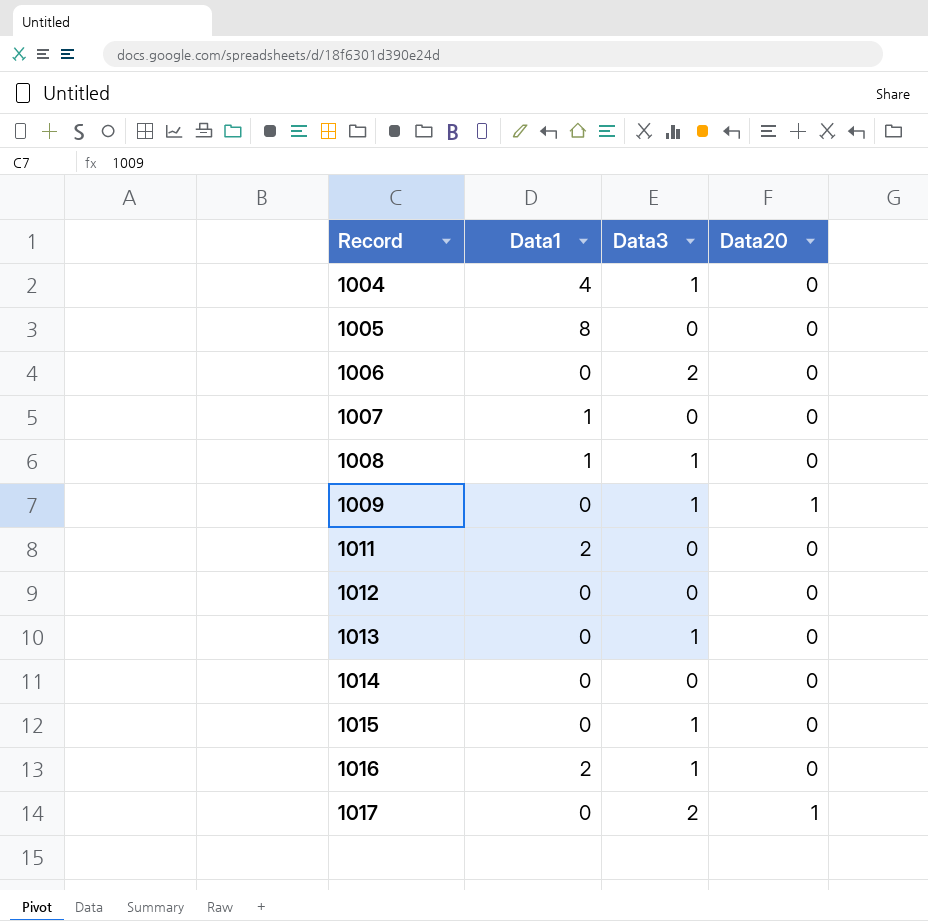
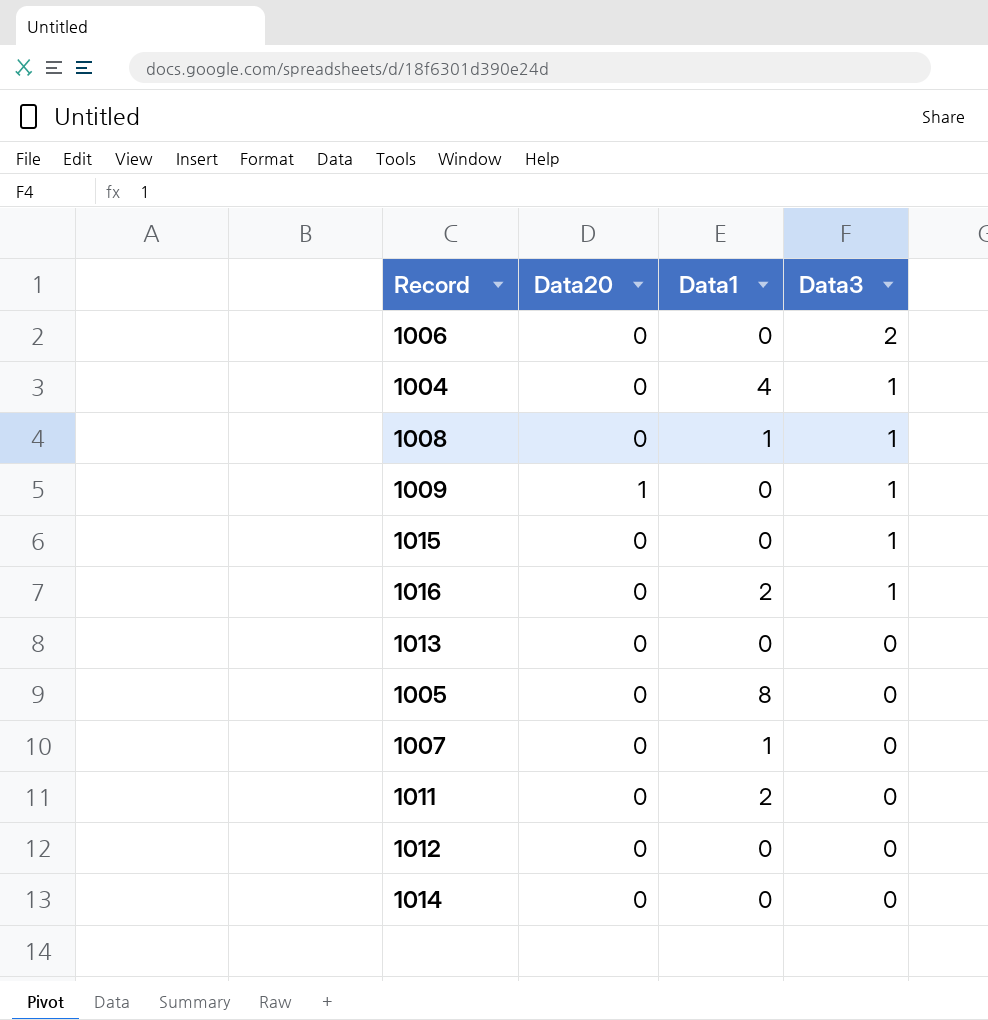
row order: Record ascending -> Data3 descending
column Data20 | position: 4 -> 2
row 1017: 0 | 2 | 1 -> none
1013 | Data3: 1 -> 0

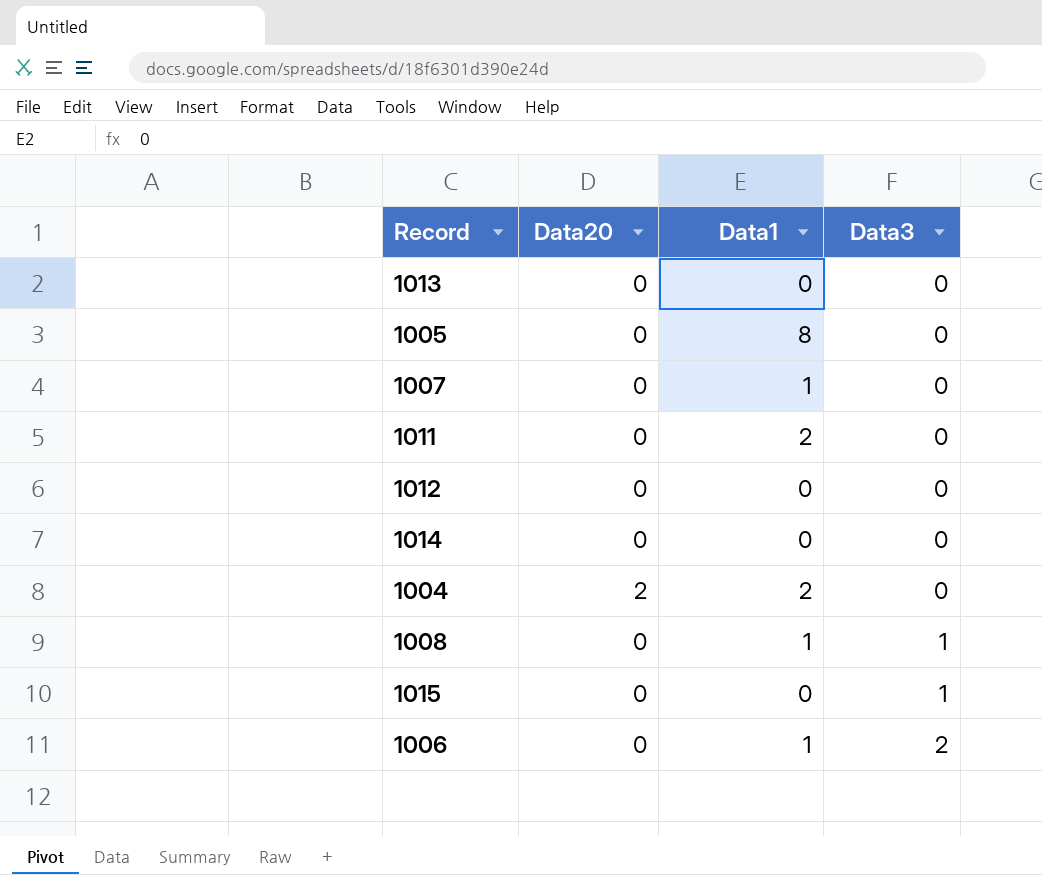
row order: Data3 descending -> Data3 ascending
row 1009: 1 | 0 | 1 -> none
row 1016: 0 | 2 | 1 -> none
1004 | Data20: 0 -> 2
1004 | Data1: 4 -> 2
1004 | Data3: 1 -> 0
1006 | Data1: 0 -> 1

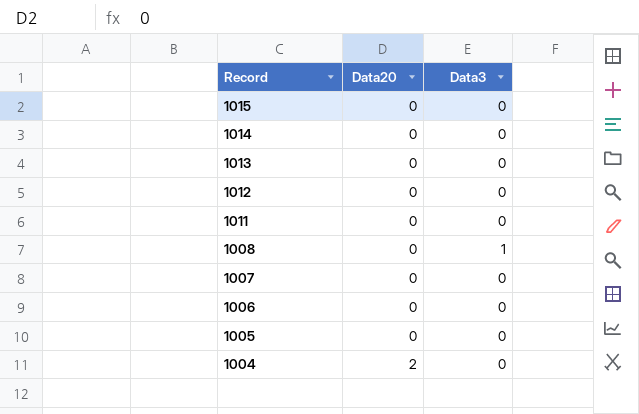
row order: Data3 ascending -> Record descending
column Data1 | position: 3 -> none
1015 | Data3: 1 -> 0
1006 | Data3: 2 -> 0

